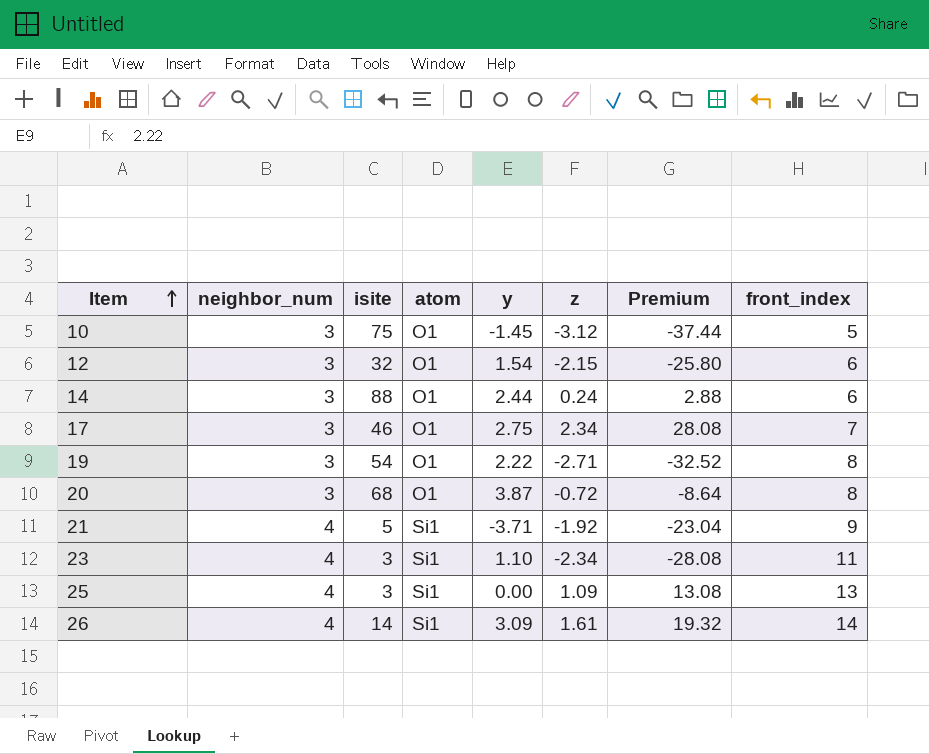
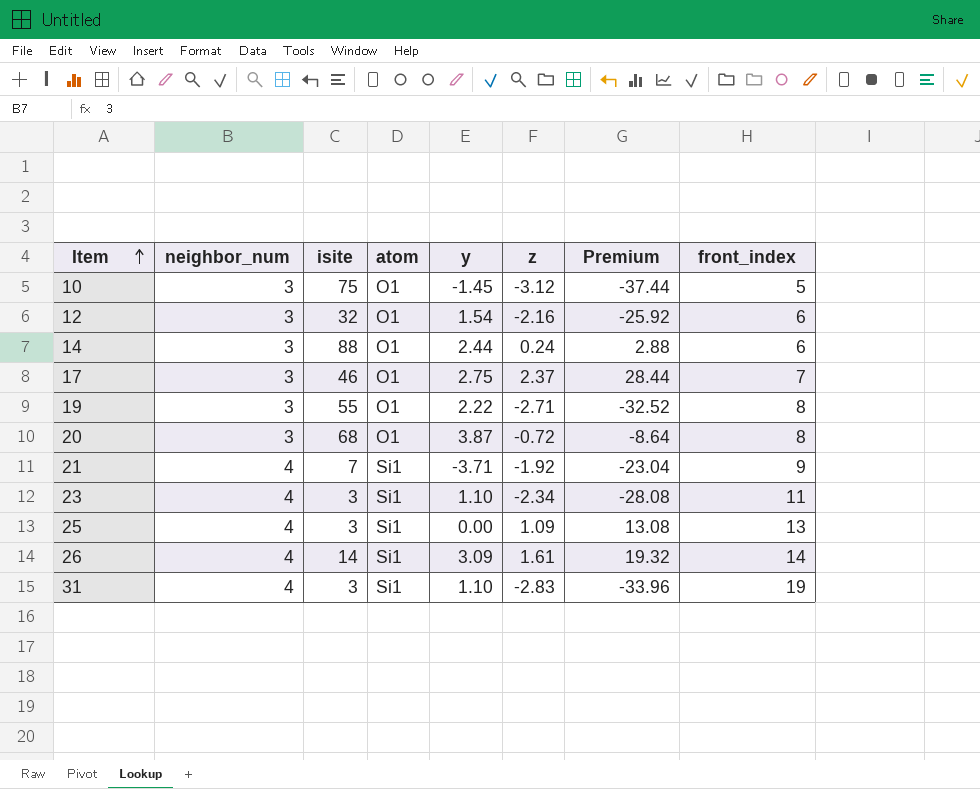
12 | z: -2.15 -> -2.16
12 | Premium: -25.80 -> -25.92
17 | z: 2.34 -> 2.37
17 | Premium: 28.08 -> 28.44
19 | isite: 54 -> 55
21 | isite: 5 -> 7
row 31: none -> 4 | 3 | Si1 | 1.10 | -2.83 | -33.96 | 19

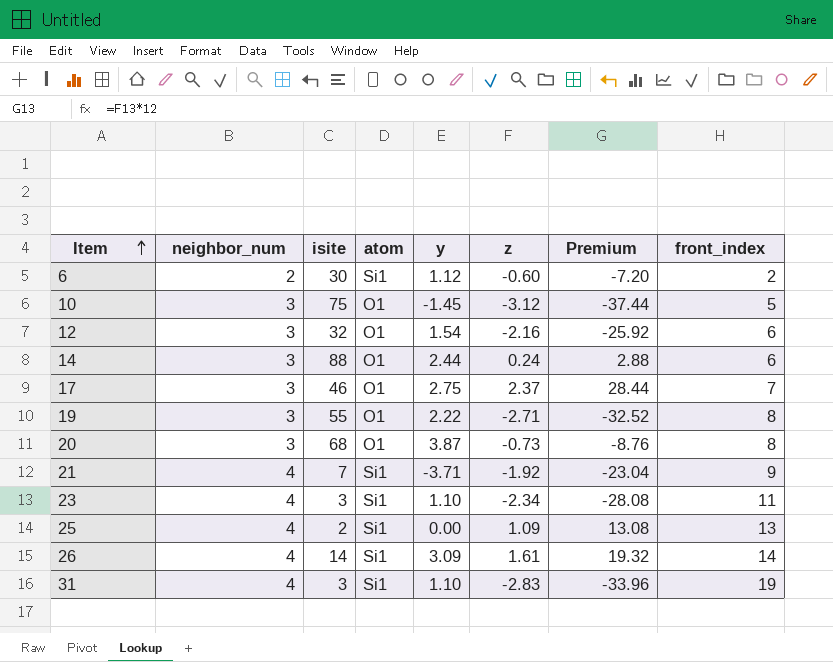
row 6: none -> 2 | 30 | Si1 | 1.12 | -0.60 | -7.20 | 2
20 | z: -0.72 -> -0.73
20 | Premium: -8.64 -> -8.76
25 | isite: 3 -> 2

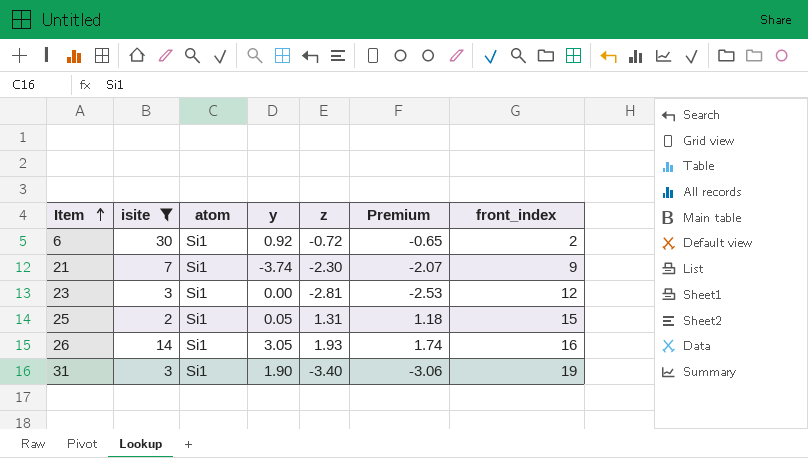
filter: none -> isite <= 30
column neighbor_num | position: 2 -> none
column Premium | formula: [z] * 12 -> [z] * 0.9
6 | y: 1.12 -> 0.92
6 | z: -0.60 -> -0.72
21 | y: -3.71 -> -3.74
21 | z: -1.92 -> -2.30
23 | y: 1.10 -> 0.00
23 | z: -2.34 -> -2.81
23 | front_index: 11 -> 12
25 | y: 0.00 -> 0.05
25 | z: 1.09 -> 1.31
25 | front_index: 13 -> 15
26 | y: 3.09 -> 3.05
26 | z: 1.61 -> 1.93
26 | front_index: 14 -> 16
31 | y: 1.10 -> 1.90
31 | z: -2.83 -> -3.40

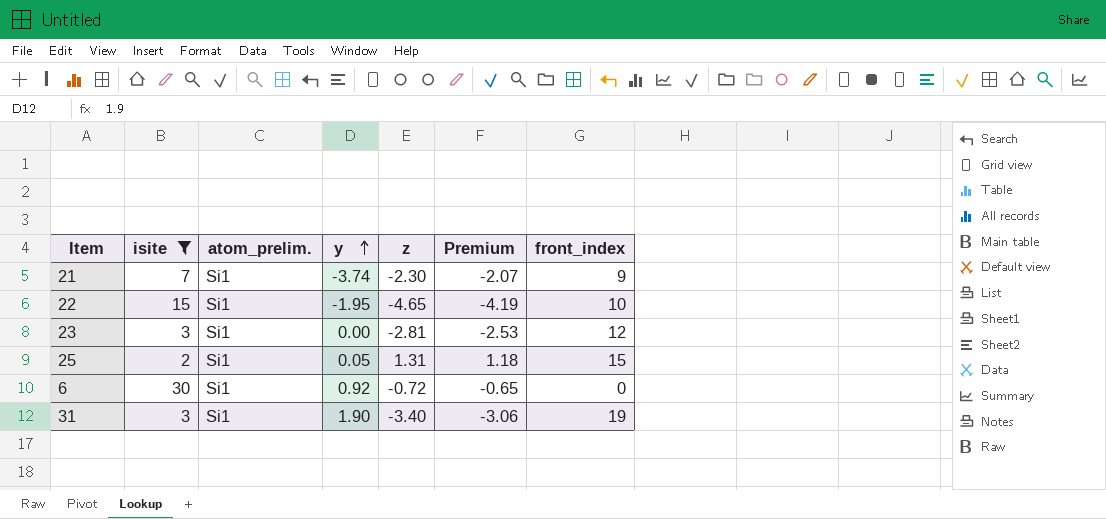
row order: Item ascending -> y ascending
column name: atom -> atom_prelim.
row 26: 14 | Si1 | 3.05 | 1.93 | 1.74 | 16 -> none
row 22: none -> 15 | Si1 | -1.95 | -4.65 | -4.19 | 10
6 | front_index: 2 -> 0

